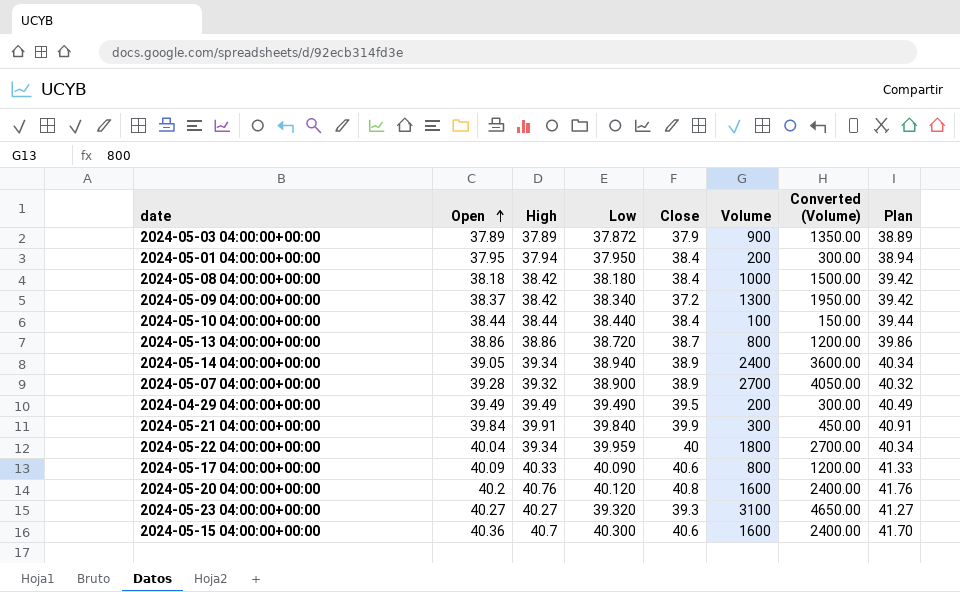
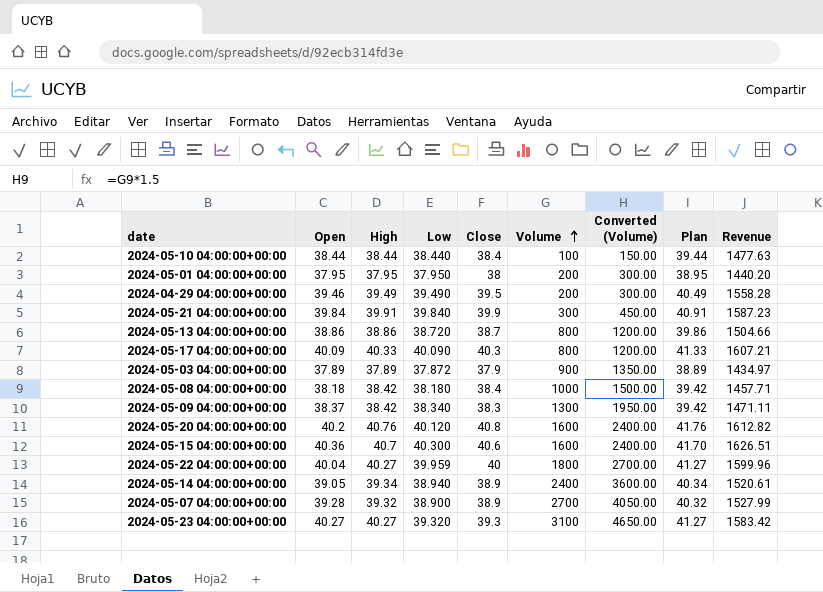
row order: Open ascending -> Volume ascending
column Revenue | formula: none -> [Open] * [Low]
2024-05-01 04:00:00+00:00 | High: 37.94 -> 37.95
2024-05-01 04:00:00+00:00 | Close: 38.4 -> 38
2024-05-01 04:00:00+00:00 | Plan: 38.94 -> 38.95
2024-04-29 04:00:00+00:00 | Open: 39.49 -> 39.46
2024-05-17 04:00:00+00:00 | Close: 40.6 -> 40.3
2024-05-09 04:00:00+00:00 | Close: 37.2 -> 38.3
2024-05-22 04:00:00+00:00 | High: 39.34 -> 40.27
2024-05-22 04:00:00+00:00 | Plan: 40.34 -> 41.27

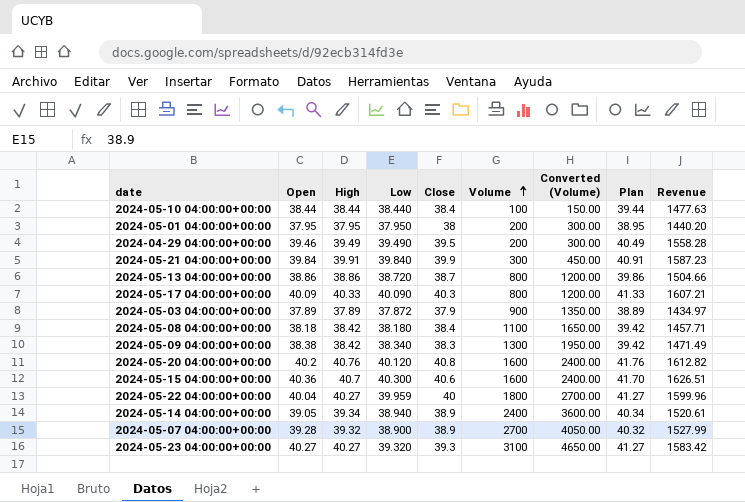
2024-05-08 04:00:00+00:00 | Volume: 1000 -> 1100
2024-05-08 04:00:00+00:00 | Converted (Volume): 1500.00 -> 1650.00
2024-05-09 04:00:00+00:00 | Open: 38.37 -> 38.38
2024-05-09 04:00:00+00:00 | Revenue: 1471.11 -> 1471.49

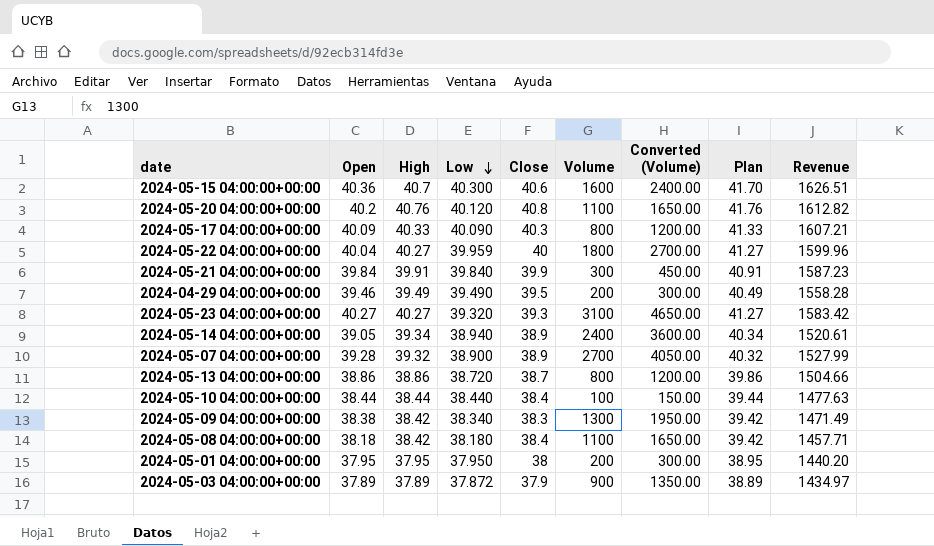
row order: Volume ascending -> Low descending
2024-05-20 04:00:00+00:00 | Volume: 1600 -> 1100
2024-05-20 04:00:00+00:00 | Converted (Volume): 2400.00 -> 1650.00

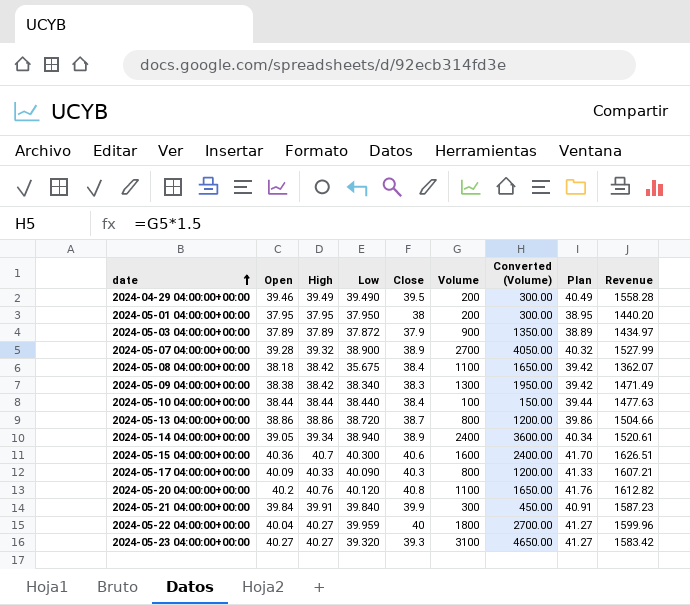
row order: Low descending -> date ascending
2024-05-08 04:00:00+00:00 | Low: 38.180 -> 35.675
2024-05-08 04:00:00+00:00 | Revenue: 1457.71 -> 1362.07

